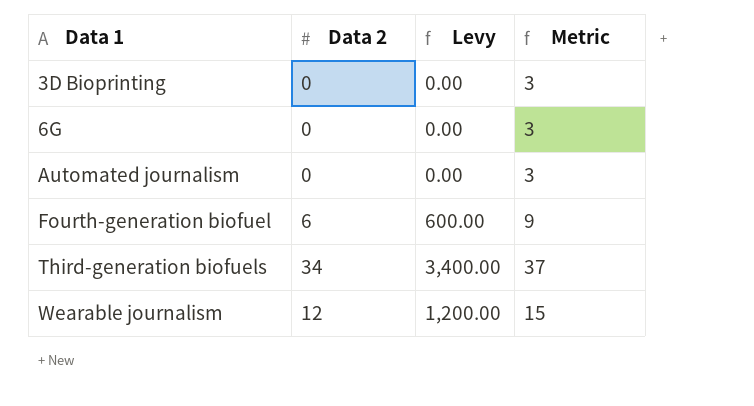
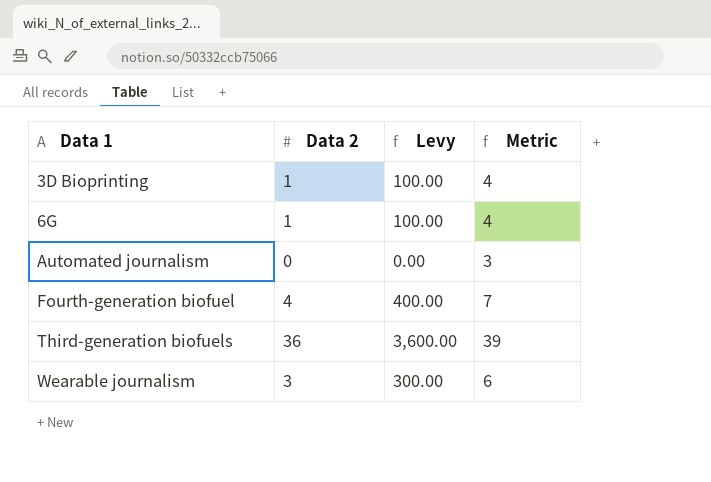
3D Bioprinting | Data 2: 0 -> 1
3D Bioprinting | Levy: 0.00 -> 100.00
3D Bioprinting | Metric: 3 -> 4
6G | Data 2: 0 -> 1
6G | Levy: 0.00 -> 100.00
6G | Metric: 3 -> 4
Fourth-generation biofuel | Data 2: 6 -> 4
Fourth-generation biofuel | Levy: 600.00 -> 400.00
Fourth-generation biofuel | Metric: 9 -> 7
Third-generation biofuels | Data 2: 34 -> 36
Third-generation biofuels | Levy: 3,400.00 -> 3,600.00
Third-generation biofuels | Metric: 37 -> 39
Wearable journalism | Data 2: 12 -> 3
Wearable journalism | Levy: 1,200.00 -> 300.00
Wearable journalism | Metric: 15 -> 6

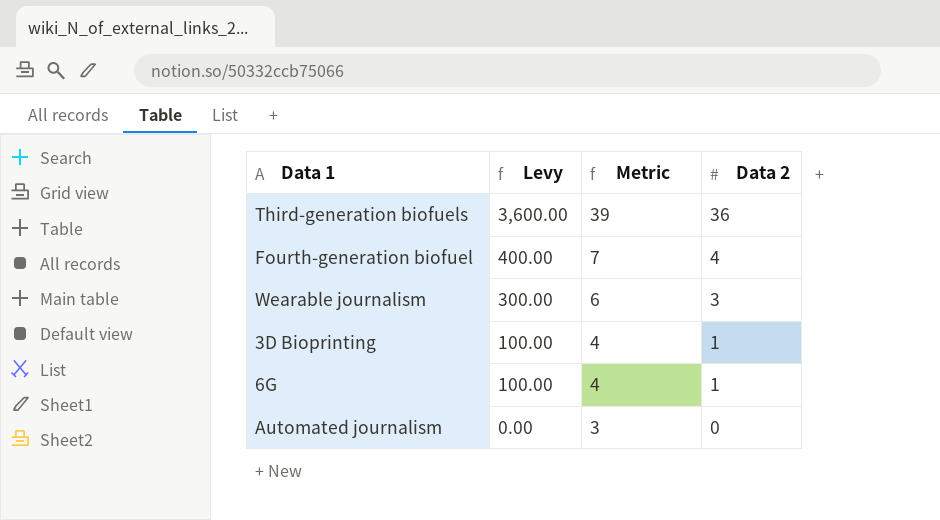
row order: Data 1 ascending -> Levy descending
column Data 2 | position: 2 -> 4

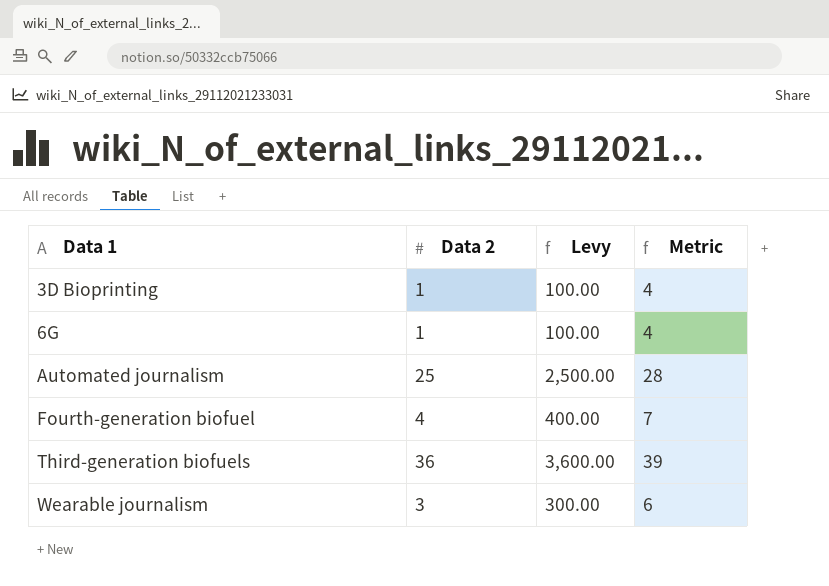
row order: Levy descending -> Data 1 ascending
column Data 2 | position: 4 -> 2
Automated journalism | Data 2: 0 -> 25
Automated journalism | Levy: 0.00 -> 2,500.00
Automated journalism | Metric: 3 -> 28

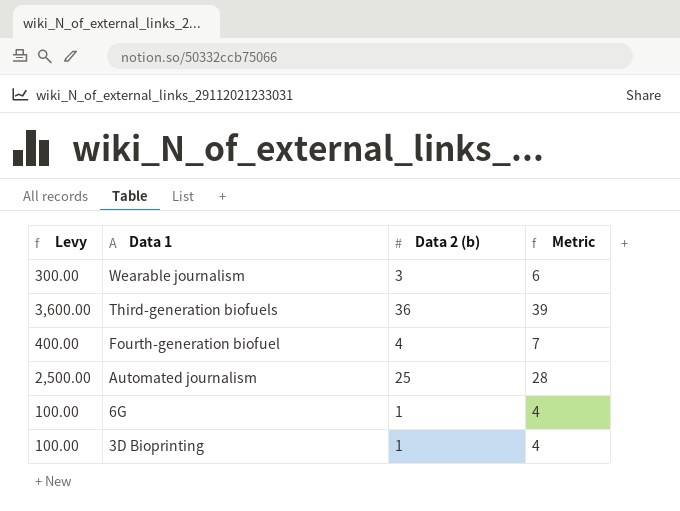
row order: Data 1 ascending -> Data 1 descending
column Levy | position: 3 -> 1
column name: Data 2 -> Data 2 (b)

